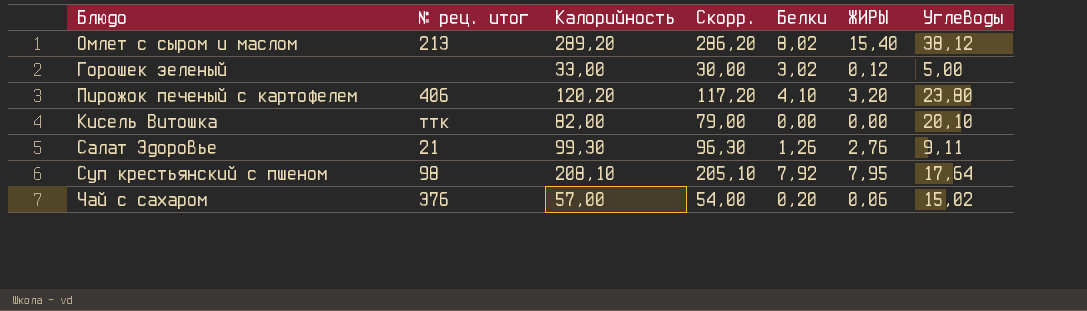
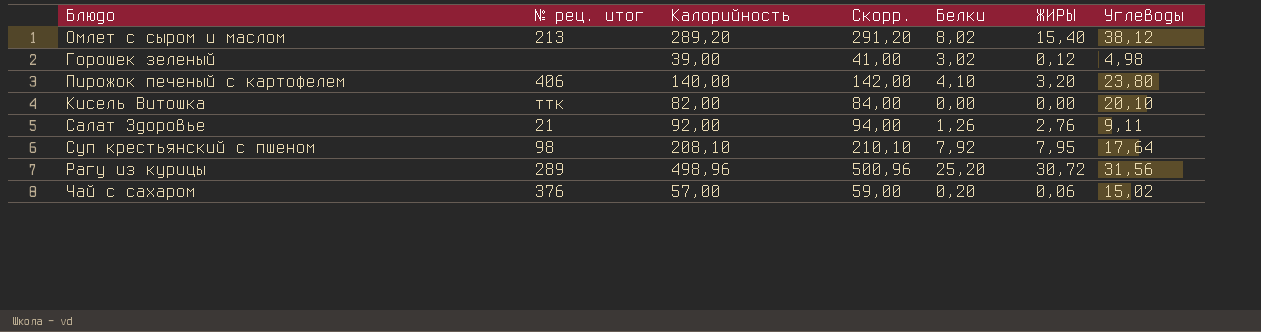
column Скорр. | formula: [Калорийность] - 3 -> [Калорийность] + 2
Горошек зеленый | Калорийность: 33,00 -> 39,00
Горошек зеленый | Углеводы: 5,00 -> 4,98
Пирожок печеный с картофелем | Калорийность: 120,20 -> 140,00
Салат Здоровье | Калорийность: 99,30 -> 92,00
row Рагу из курицы: none -> 289 | 498,96 | 500,96 | 25,20 | 30,72 | 31,56

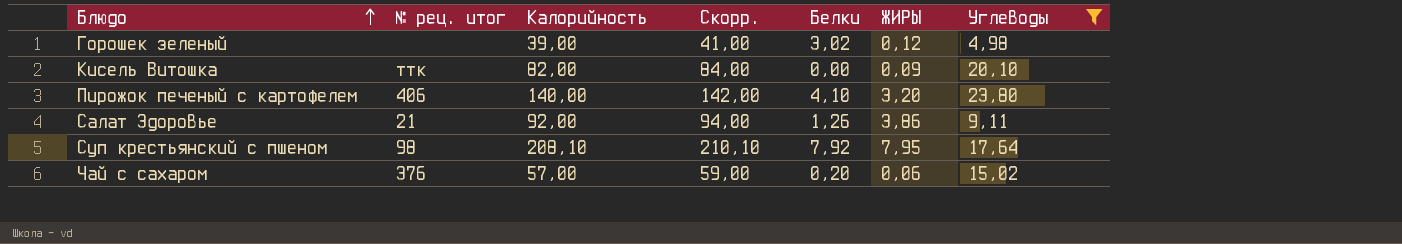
filter: none -> Углеводы <= 23,80
row order: none -> Блюдо ascending
Кисель Витошка | ЖИРЫ: 0,00 -> 0,09
Салат Здоровье | ЖИРЫ: 2,76 -> 3,86

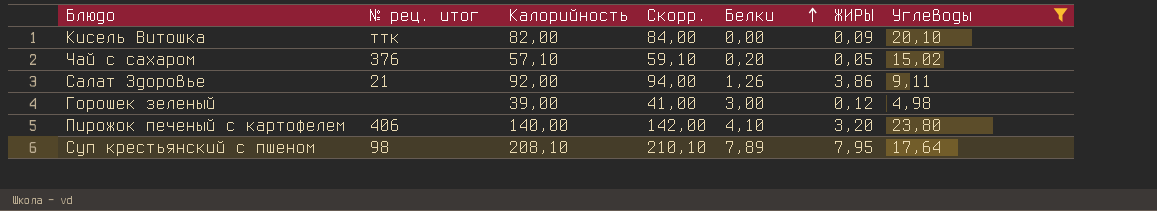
row order: Блюдо ascending -> Белки ascending
Чай с сахаром | Калорийность: 57,00 -> 57,10
Чай с сахаром | Скорр.: 59,00 -> 59,10
Чай с сахаром | ЖИРЫ: 0,06 -> 0,05
Горошек зеленый | Белки: 3,02 -> 3,00
Суп крестьянский с пшеном | Белки: 7,92 -> 7,89

